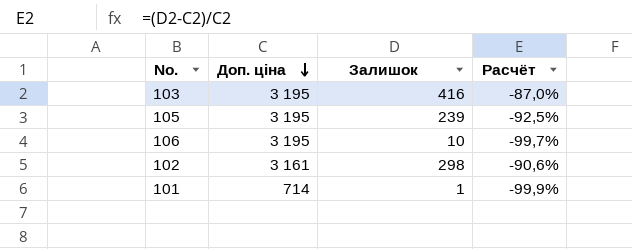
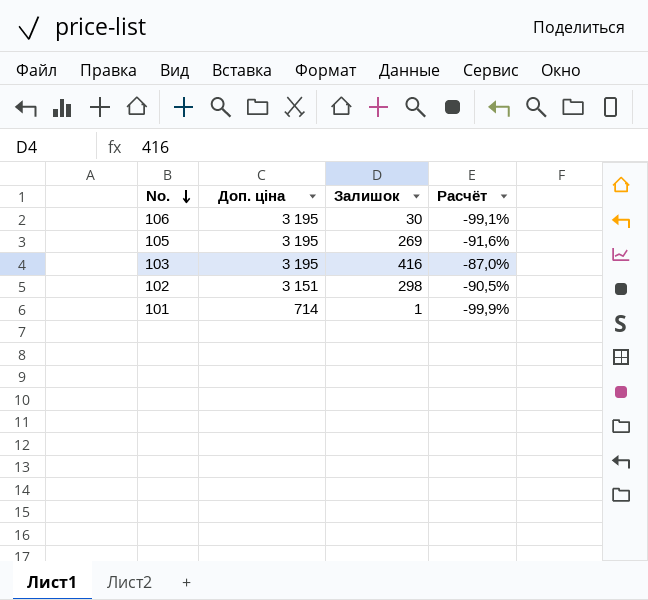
row order: Доп. ціна descending -> No. descending
106 | Залишок: 10 -> 30
106 | Расчёт: -99,7% -> -99,1%
105 | Залишок: 239 -> 269
105 | Расчёт: -92,5% -> -91,6%
102 | Доп. ціна: 3 161 -> 3 151
102 | Расчёт: -90,6% -> -90,5%

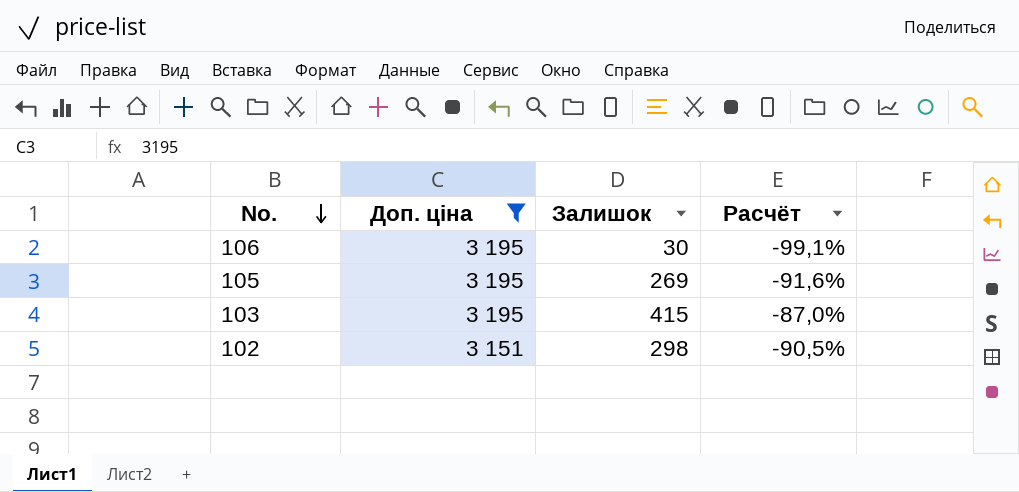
filter: none -> Доп. ціна != 714
103 | Залишок: 416 -> 415

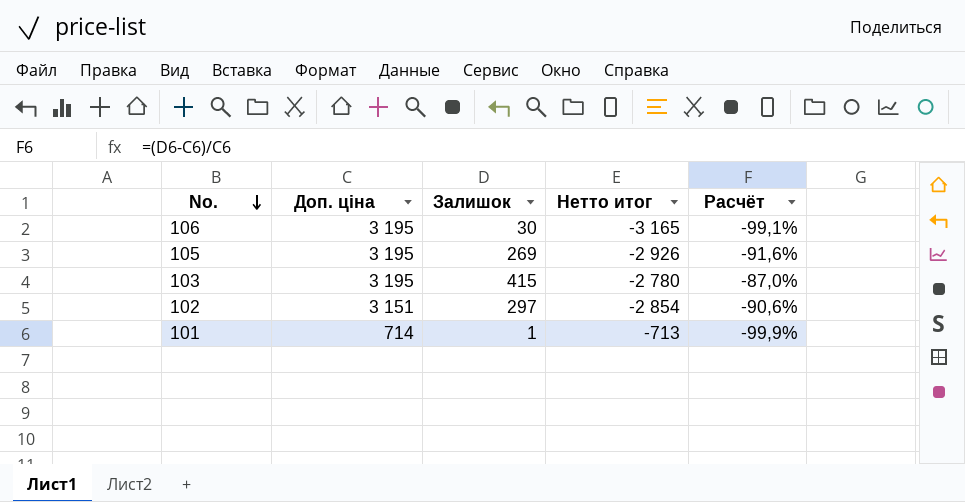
filter: Доп. ціна != 714 -> none
column Нетто итог | formula: none -> [Залишок] - [Доп. ціна]
102 | Залишок: 298 -> 297
102 | Расчёт: -90,5% -> -90,6%

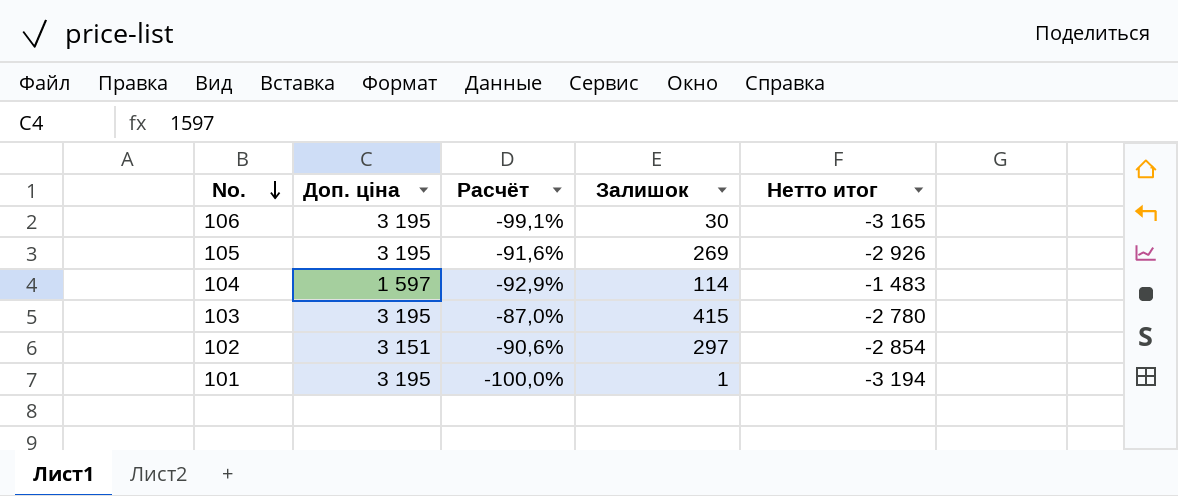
column Расчёт | position: 5 -> 3
row 104: none -> 1 597 | -92,9% | 114 | -1 483
101 | Доп. ціна: 714 -> 3 195
101 | Расчёт: -99,9% -> -100,0%
101 | Нетто итог: -713 -> -3 194

